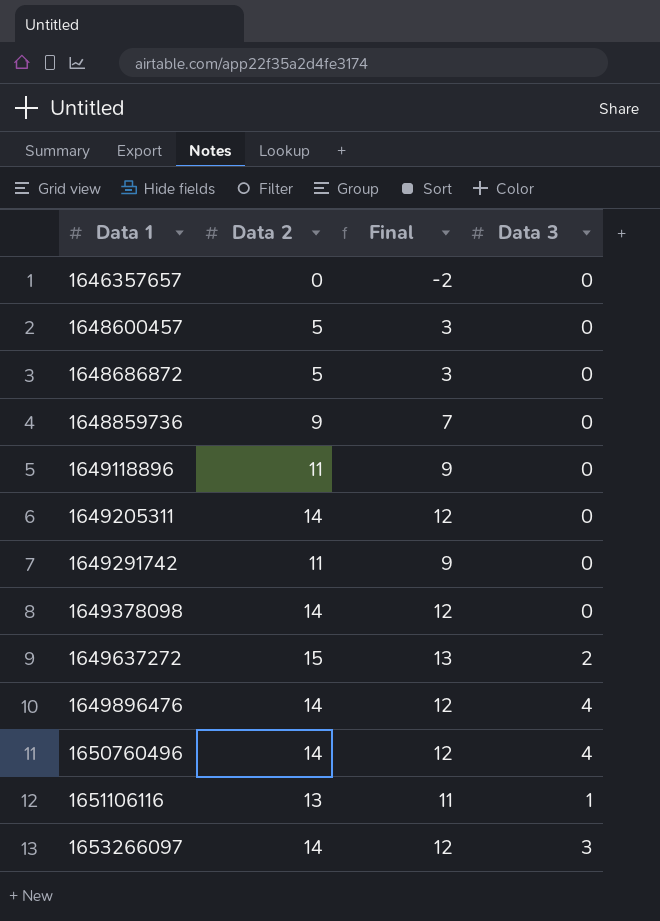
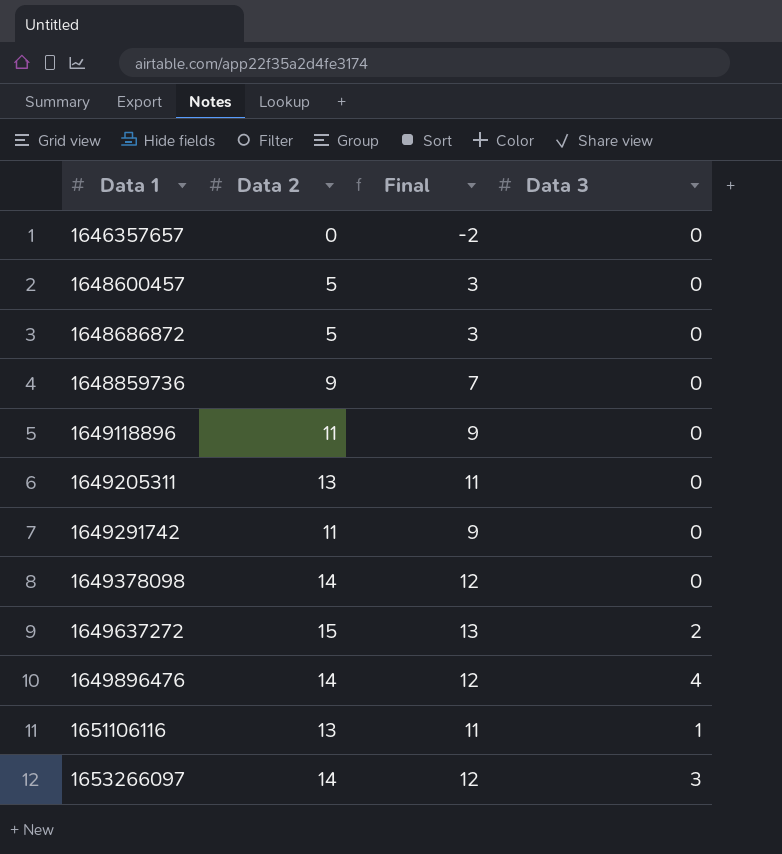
row 1650760496: 14 | 12 | 4 -> none
1649205311 | Data 2: 14 -> 13
1649205311 | Final: 12 -> 11

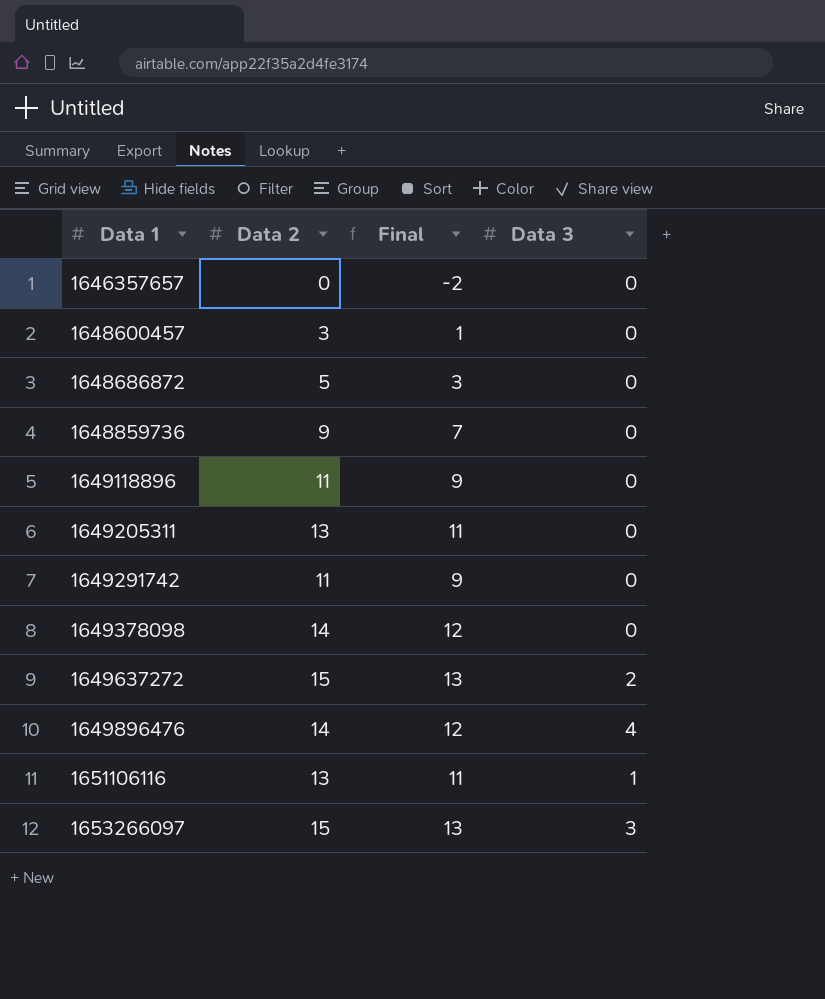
1648600457 | Data 2: 5 -> 3
1648600457 | Final: 3 -> 1
1653266097 | Data 2: 14 -> 15
1653266097 | Final: 12 -> 13

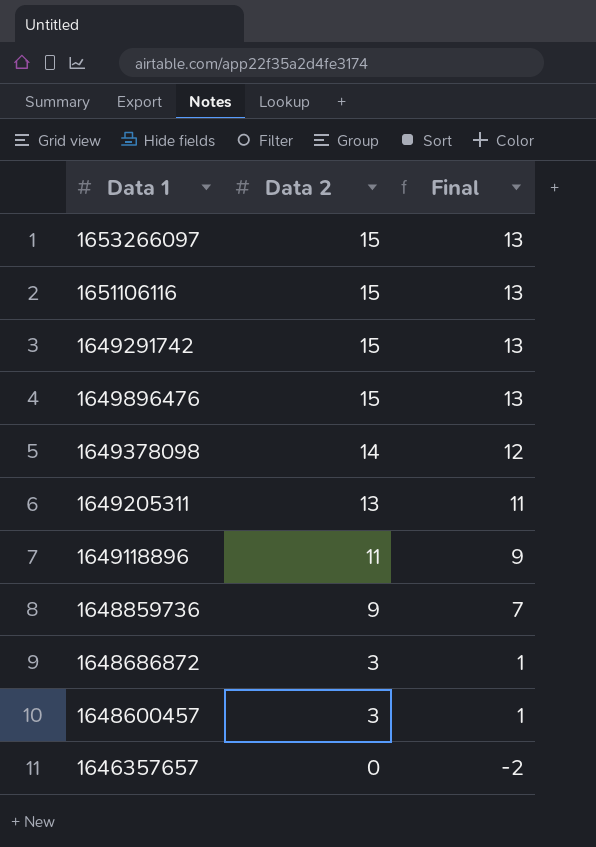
row order: Data 1 ascending -> Data 2 descending
column Data 3 | position: 4 -> none
row 1649637272: 15 | 13 | 2 -> none
1651106116 | Data 2: 13 -> 15
1651106116 | Final: 11 -> 13
1649291742 | Data 2: 11 -> 15
1649291742 | Final: 9 -> 13
1649896476 | Data 2: 14 -> 15
1649896476 | Final: 12 -> 13
1648686872 | Data 2: 5 -> 3
1648686872 | Final: 3 -> 1

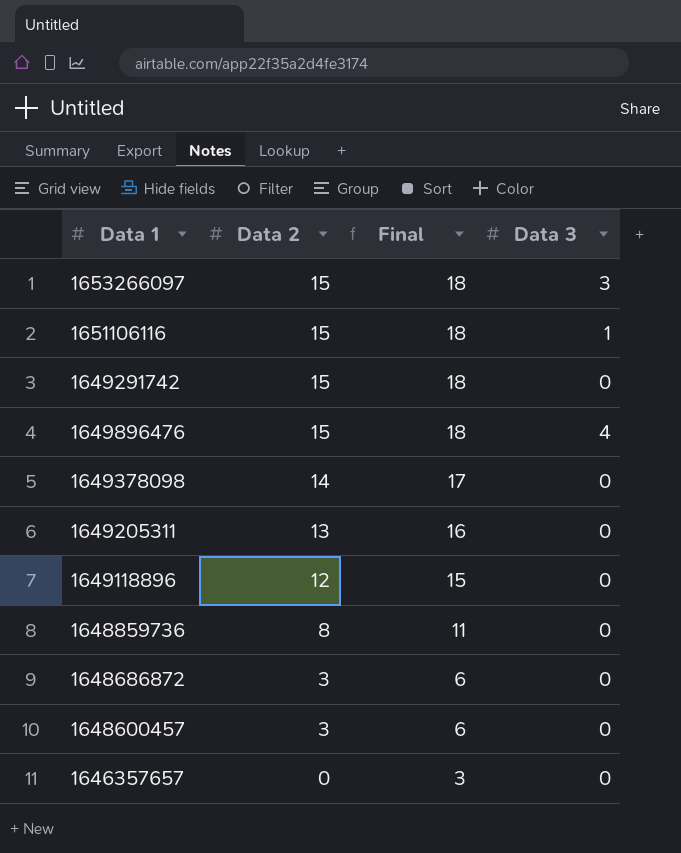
column Final | formula: [Data 2] - 2 -> [Data 2] + 3
column Data 3 | position: none -> 4
1649118896 | Data 2: 11 -> 12
1648859736 | Data 2: 9 -> 8

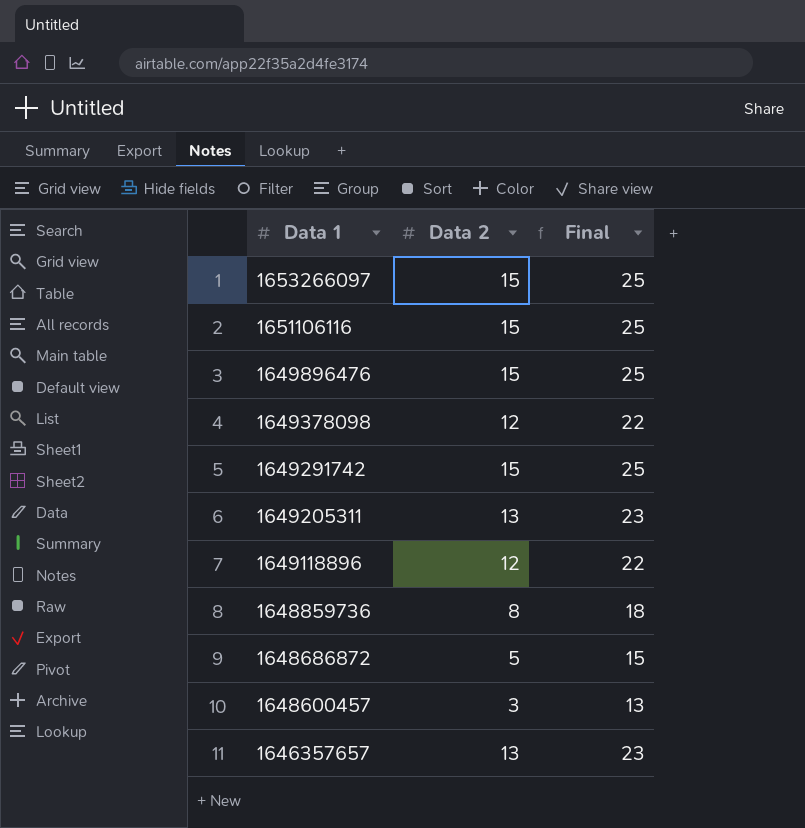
row order: Data 2 descending -> Data 1 descending
column Data 3 | position: 4 -> none
column Final | formula: [Data 2] + 3 -> [Data 2] + 10
1649378098 | Data 2: 14 -> 12
1648686872 | Data 2: 3 -> 5
1646357657 | Data 2: 0 -> 13

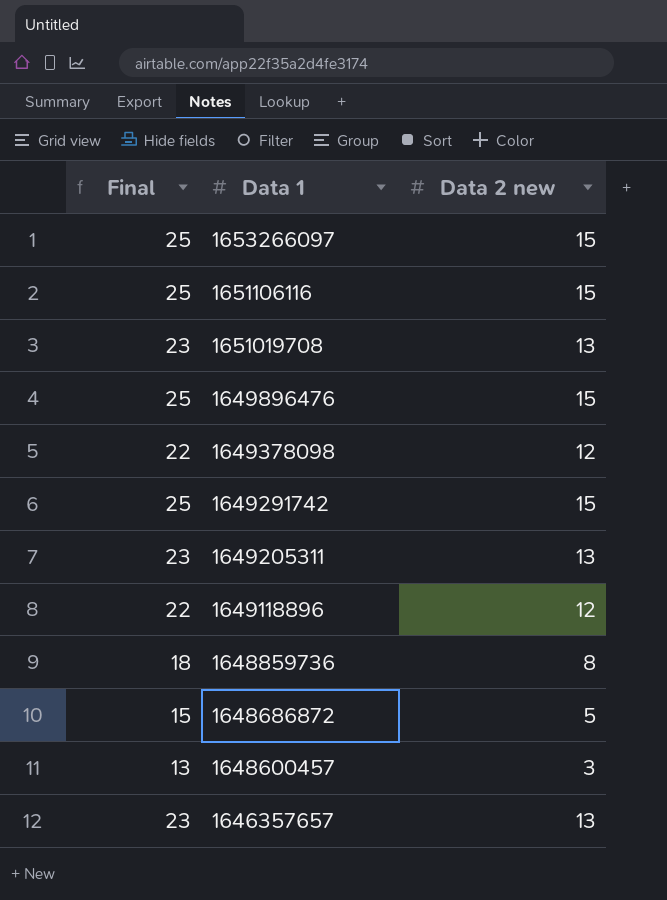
column Final | position: 3 -> 1
column name: Data 2 -> Data 2 new
row 1651019708: none -> 23 | 13

